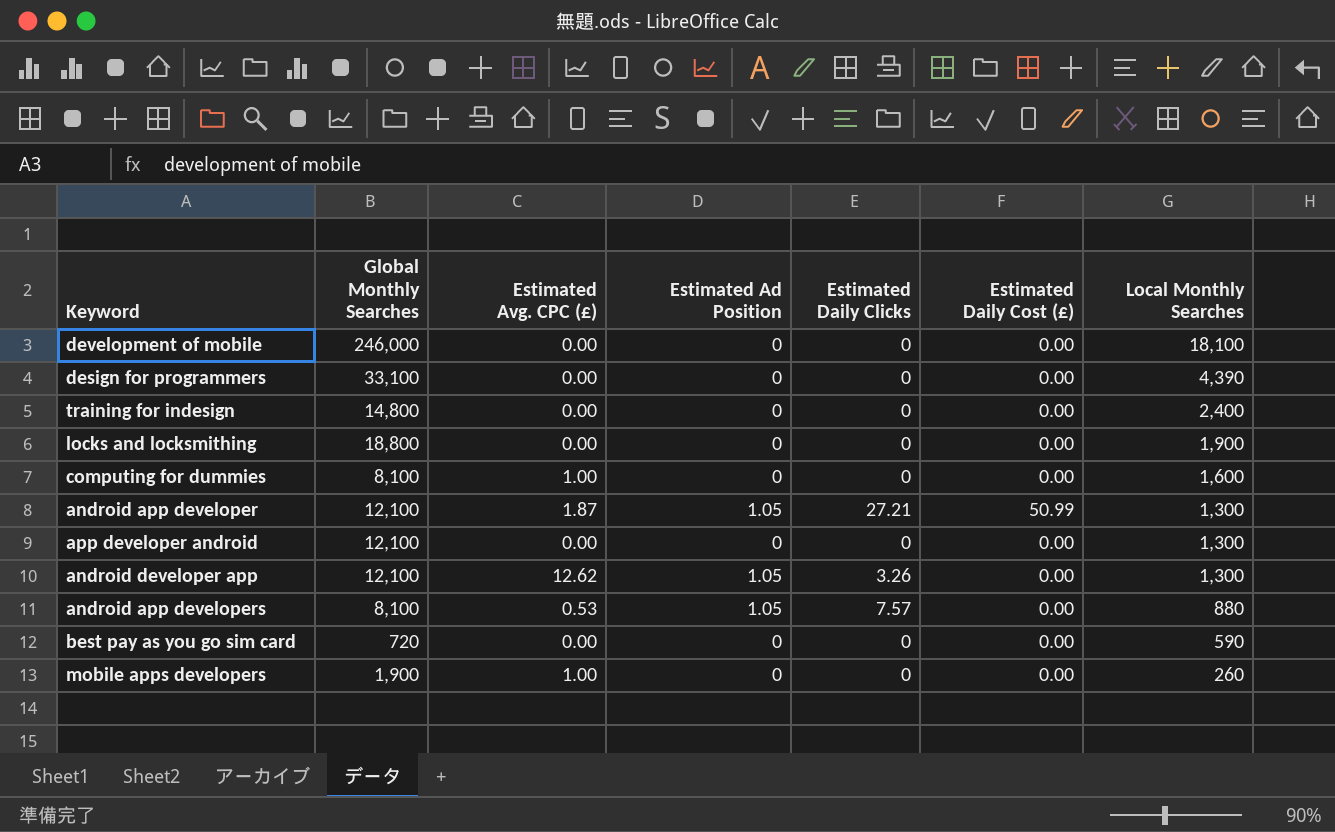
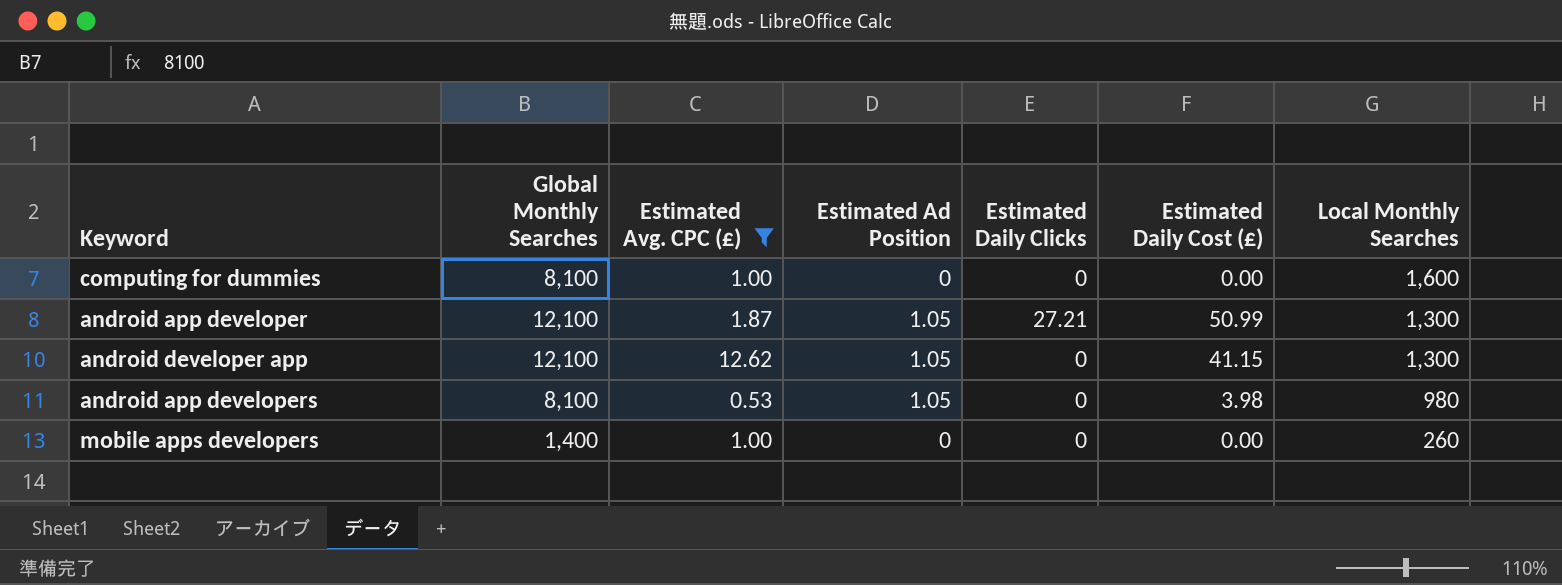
filter: none -> Estimated Avg. CPC (£) != 0.00
android developer app | Estimated Daily Clicks: 3.26 -> 0
android developer app | Estimated Daily Cost (£): 0.00 -> 41.15
android app developers | Estimated Daily Clicks: 7.57 -> 0
android app developers | Estimated Daily Cost (£): 0.00 -> 3.98
android app developers | Local Monthly Searches: 880 -> 980
mobile apps developers | Global Monthly Searches: 1,900 -> 1,400

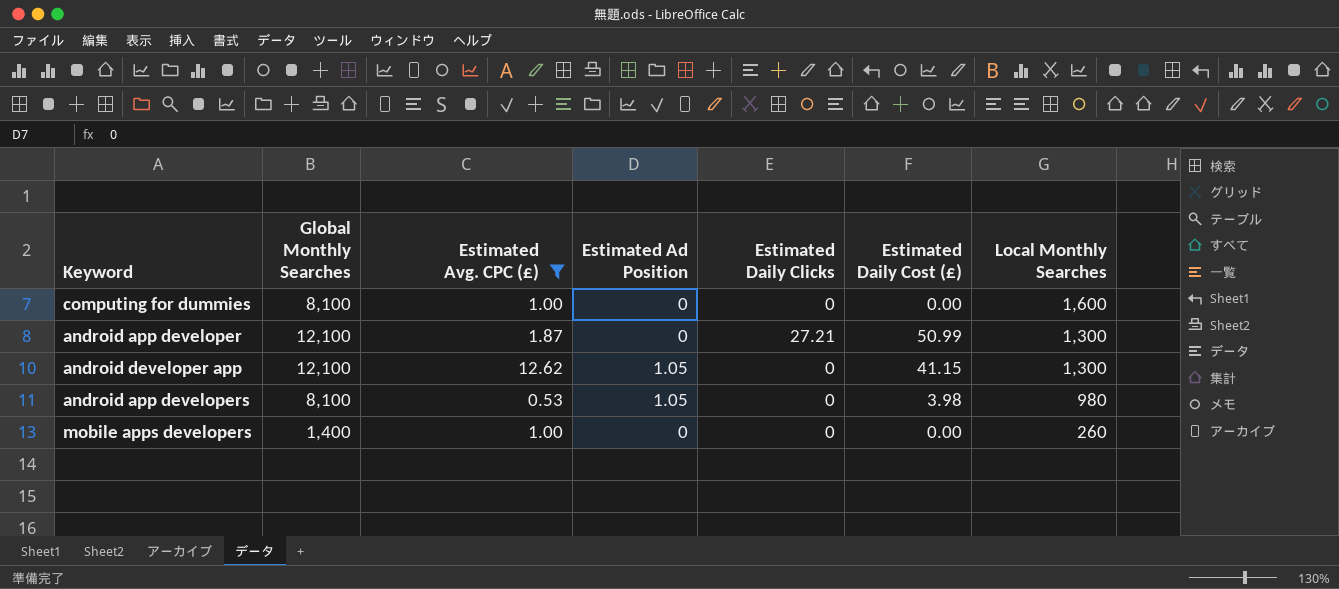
android app developer | Estimated Ad Position: 1.05 -> 0

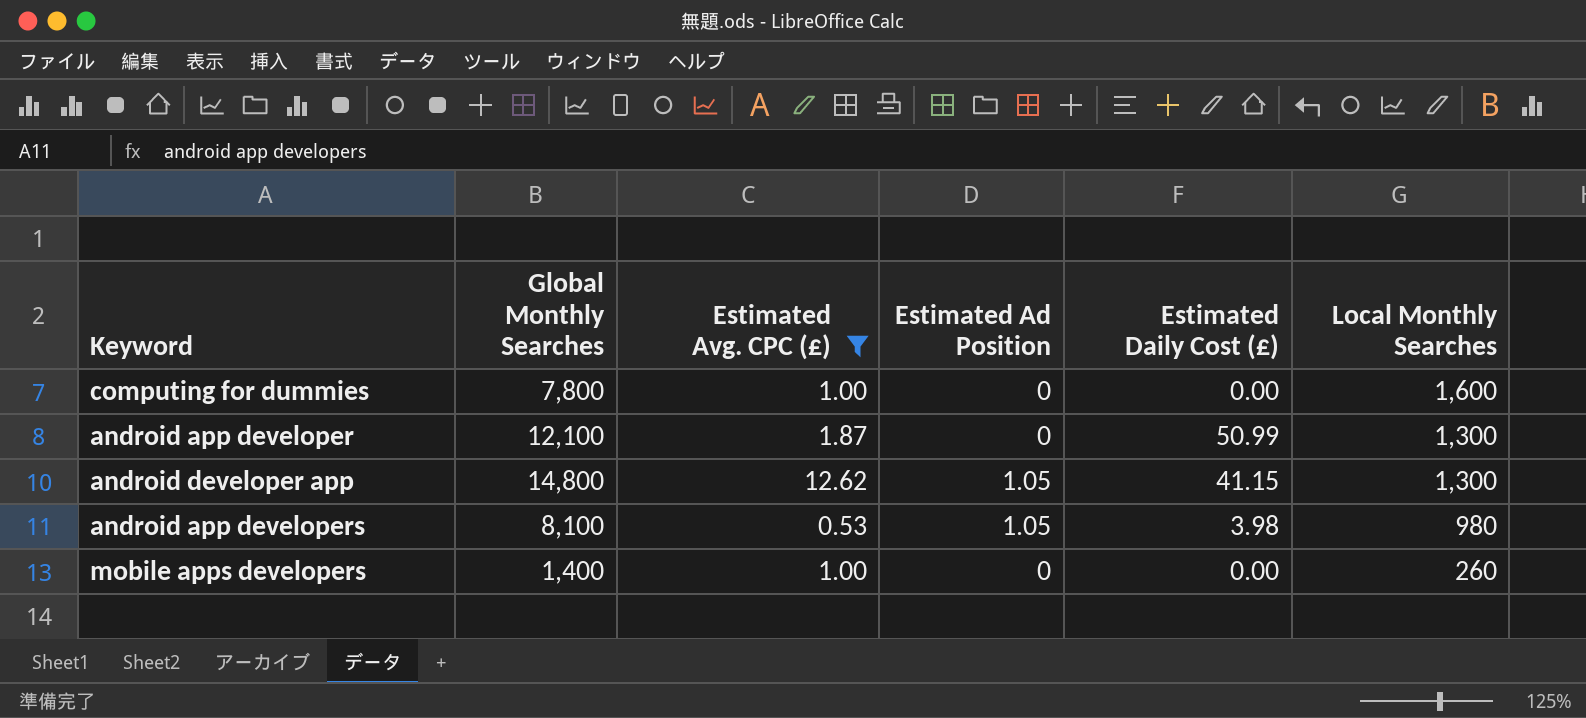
column Estimated Daily Clicks | position: 5 -> none
computing for dummies | Global Monthly Searches: 8,100 -> 7,800
android developer app | Global Monthly Searches: 12,100 -> 14,800

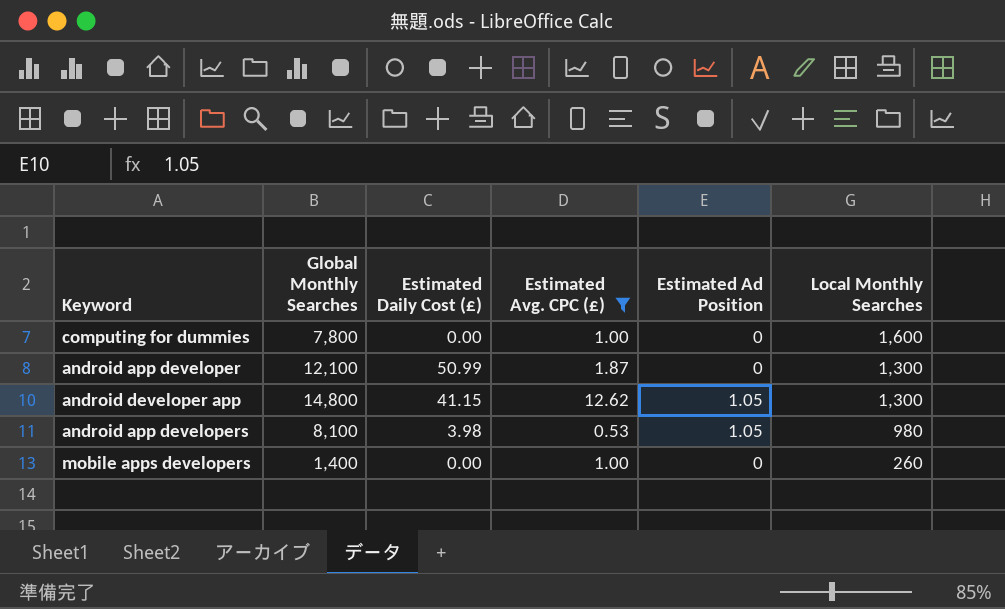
column Estimated Daily Cost (£) | position: 5 -> 3

